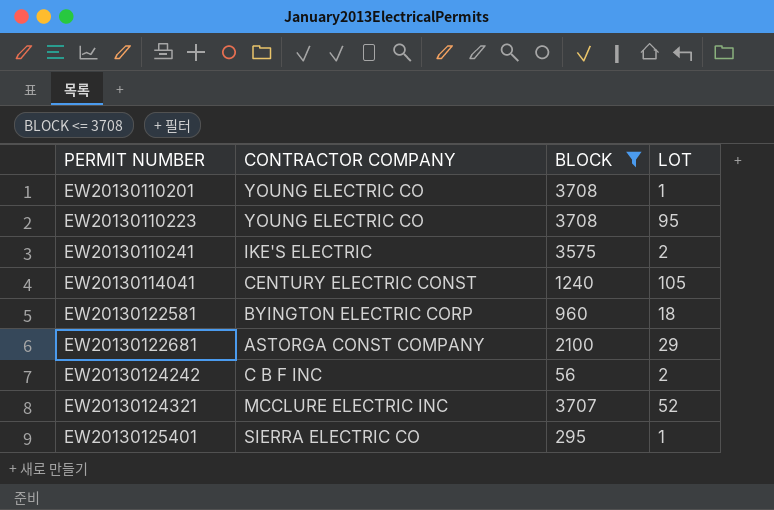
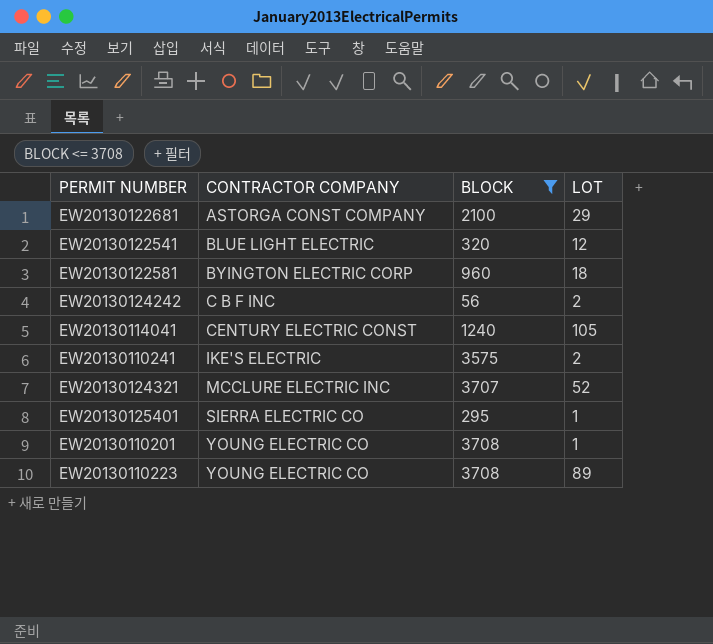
row order: PERMIT NUMBER ascending -> CONTRACTOR COMPANY ascending
row EW20130122541: none -> BLUE LIGHT ELECTRIC | 320 | 12
EW20130110223 | LOT: 95 -> 89

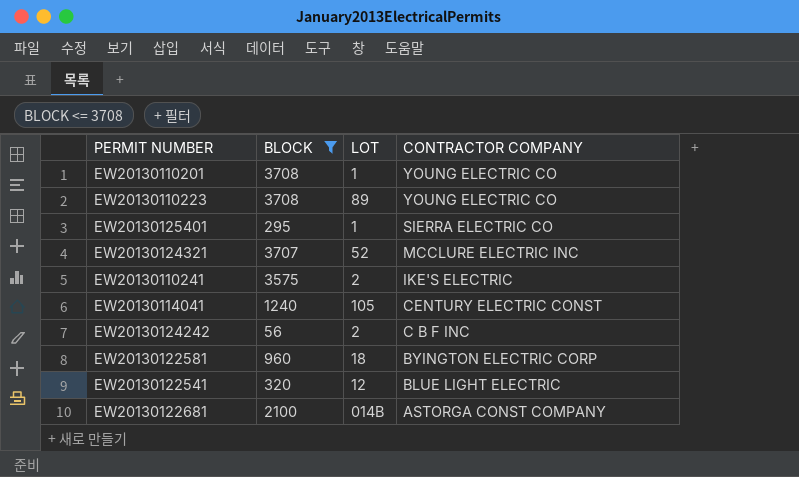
row order: CONTRACTOR COMPANY ascending -> CONTRACTOR COMPANY descending
column CONTRACTOR COMPANY | position: 2 -> 4
EW20130122681 | LOT: 29 -> 014B

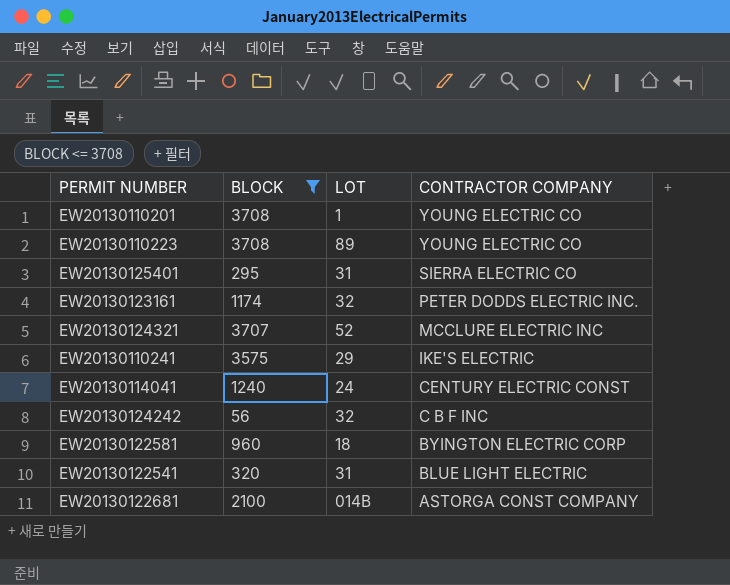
EW20130125401 | LOT: 1 -> 31
row EW20130123161: none -> 1174 | 32 | PETER DODDS ELECTRIC INC.
EW20130110241 | LOT: 2 -> 29
EW20130114041 | LOT: 105 -> 24
EW20130124242 | LOT: 2 -> 32
EW20130122541 | LOT: 12 -> 31

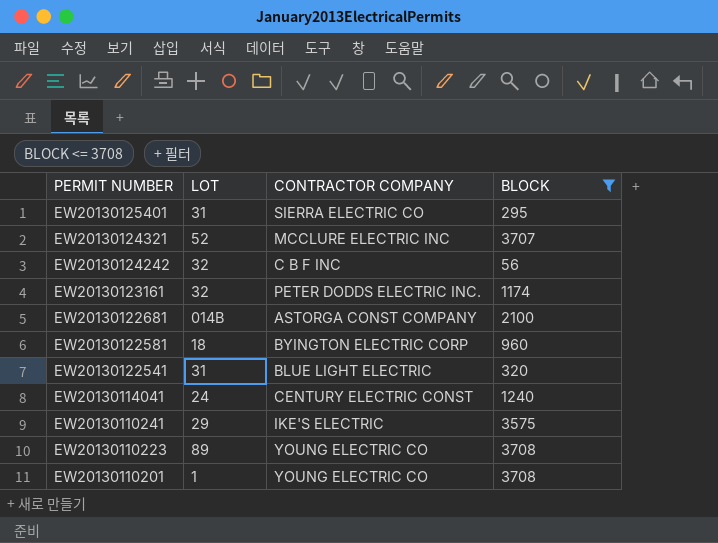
row order: CONTRACTOR COMPANY descending -> PERMIT NUMBER descending
column BLOCK | position: 2 -> 4

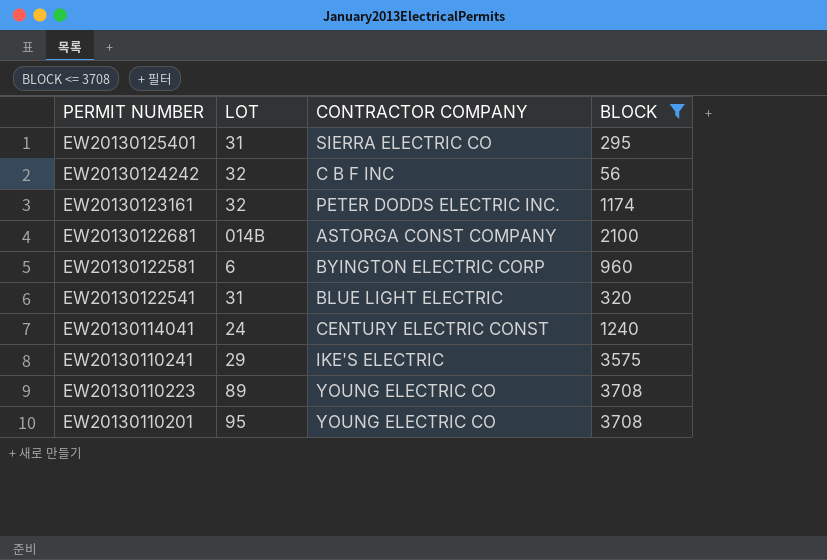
row EW20130124321: 52 | MCCLURE ELECTRIC INC | 3707 -> none
EW20130122581 | LOT: 18 -> 6
EW20130110201 | LOT: 1 -> 95

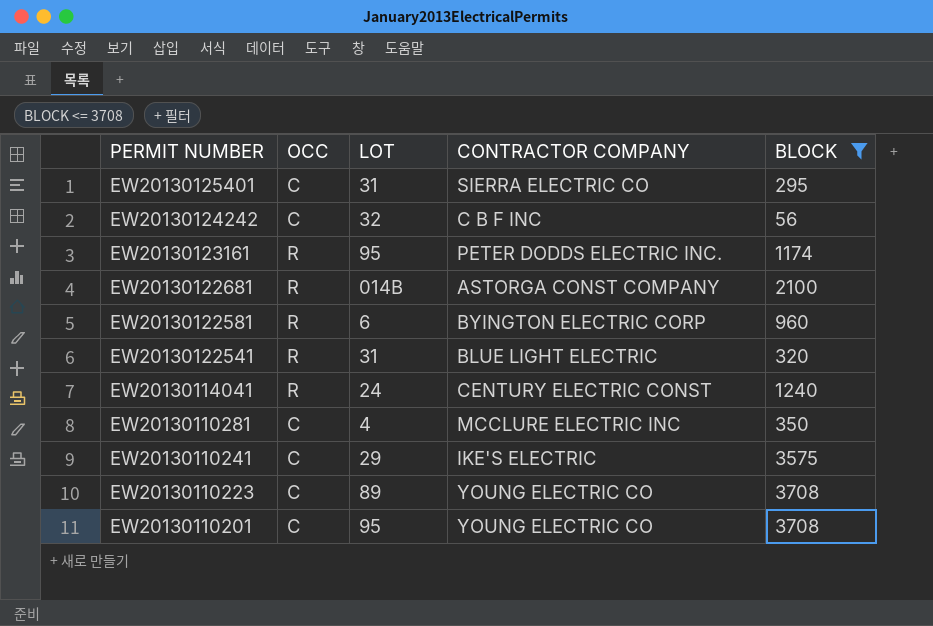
column OCC | position: none -> 2
EW20130123161 | LOT: 32 -> 95
row EW20130110281: none -> C | 4 | MCCLURE ELECTRIC INC | 350

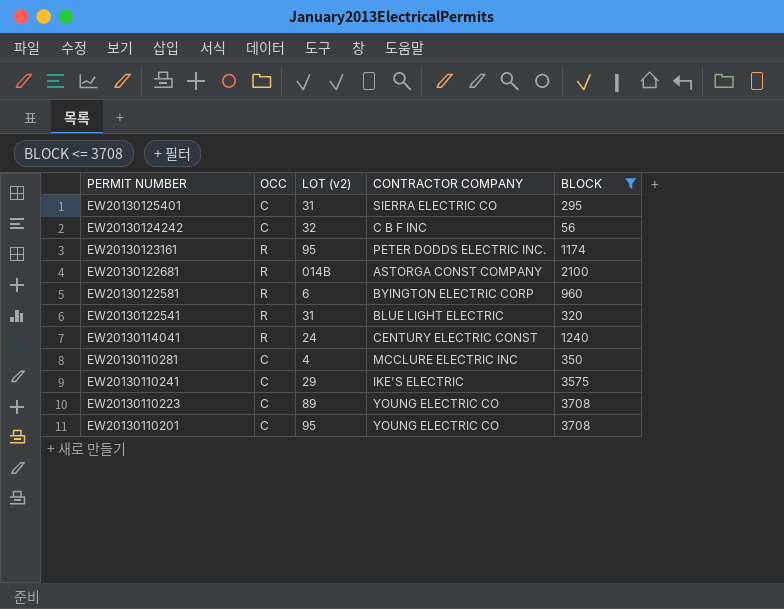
column name: LOT -> LOT (v2)

